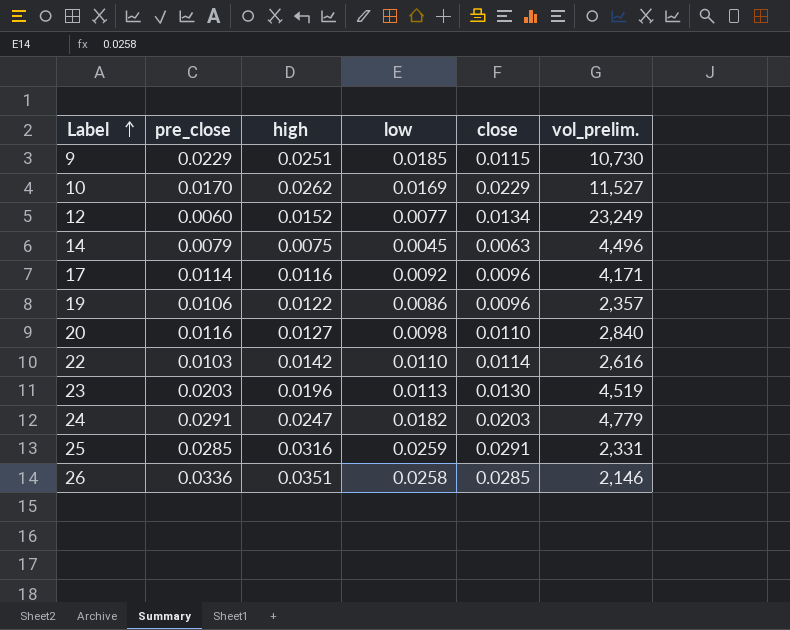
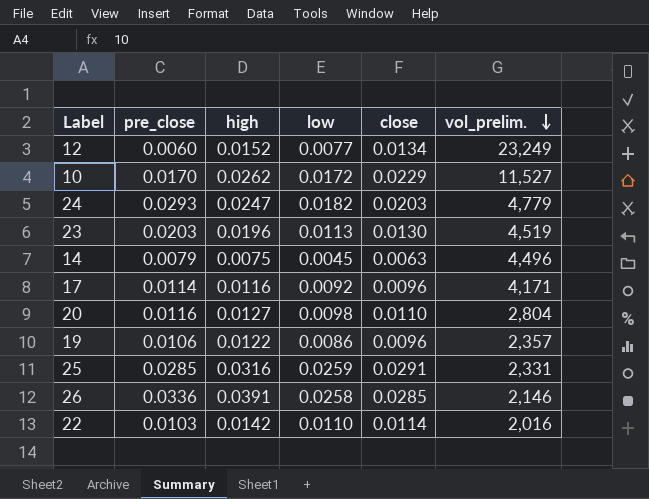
row order: Label ascending -> vol_prelim. descending
row 9: 0.0229 | 0.0251 | 0.0185 | 0.0115 | 10,730 -> none
10 | low: 0.0169 -> 0.0172
24 | pre_close: 0.0291 -> 0.0293
20 | vol_prelim.: 2,840 -> 2,804
26 | high: 0.0351 -> 0.0391
22 | vol_prelim.: 2,616 -> 2,016

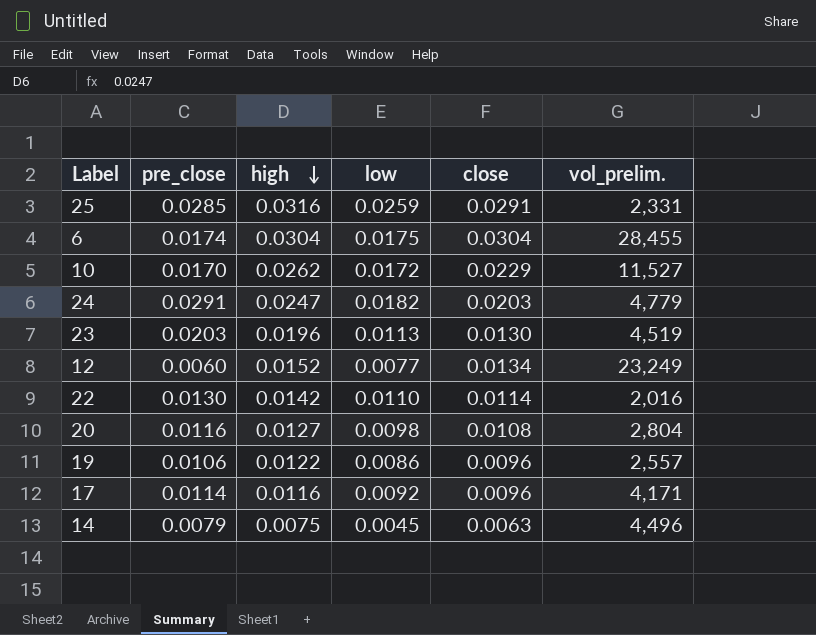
row order: vol_prelim. descending -> high descending
row 26: 0.0336 | 0.0391 | 0.0258 | 0.0285 | 2,146 -> none
row 6: none -> 0.0174 | 0.0304 | 0.0175 | 0.0304 | 28,455
24 | pre_close: 0.0293 -> 0.0291
22 | pre_close: 0.0103 -> 0.0130
20 | close: 0.0110 -> 0.0108
19 | vol_prelim.: 2,357 -> 2,557

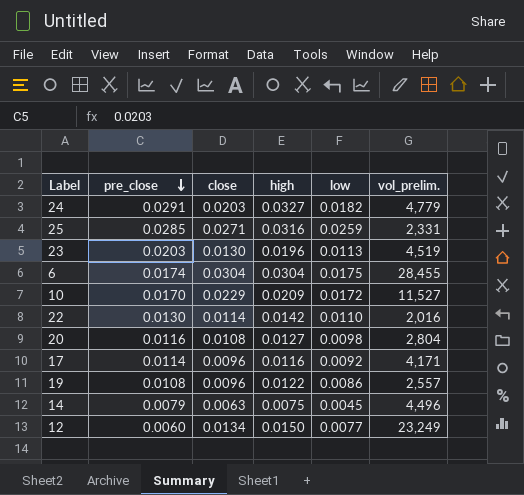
row order: high descending -> pre_close descending
column close | position: 5 -> 3
24 | high: 0.0247 -> 0.0327
25 | close: 0.0291 -> 0.0271
10 | high: 0.0262 -> 0.0209
19 | pre_close: 0.0106 -> 0.0108
12 | high: 0.0152 -> 0.0150

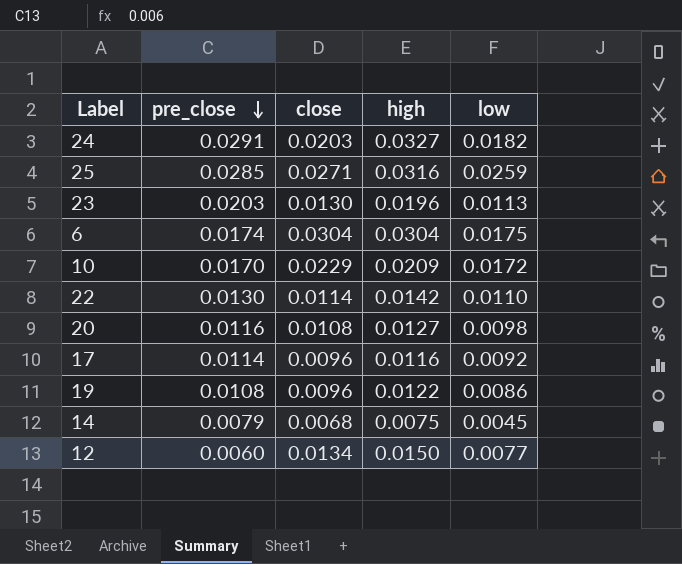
column vol_prelim. | position: 6 -> none
14 | close: 0.0063 -> 0.0068

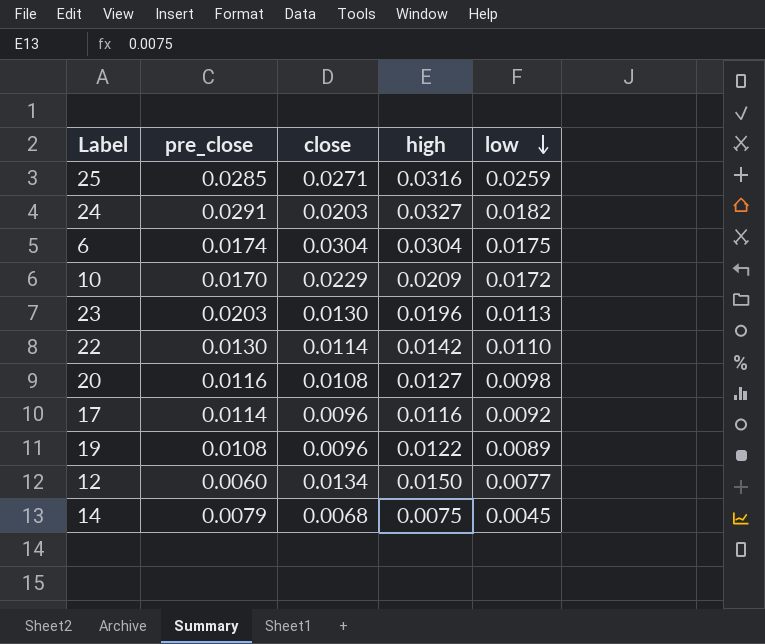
row order: pre_close descending -> low descending
19 | low: 0.0086 -> 0.0089

